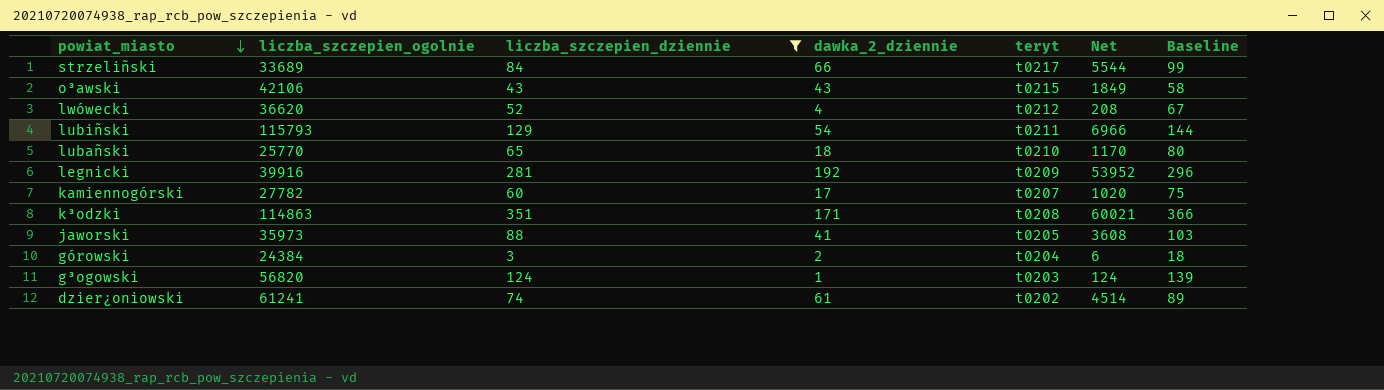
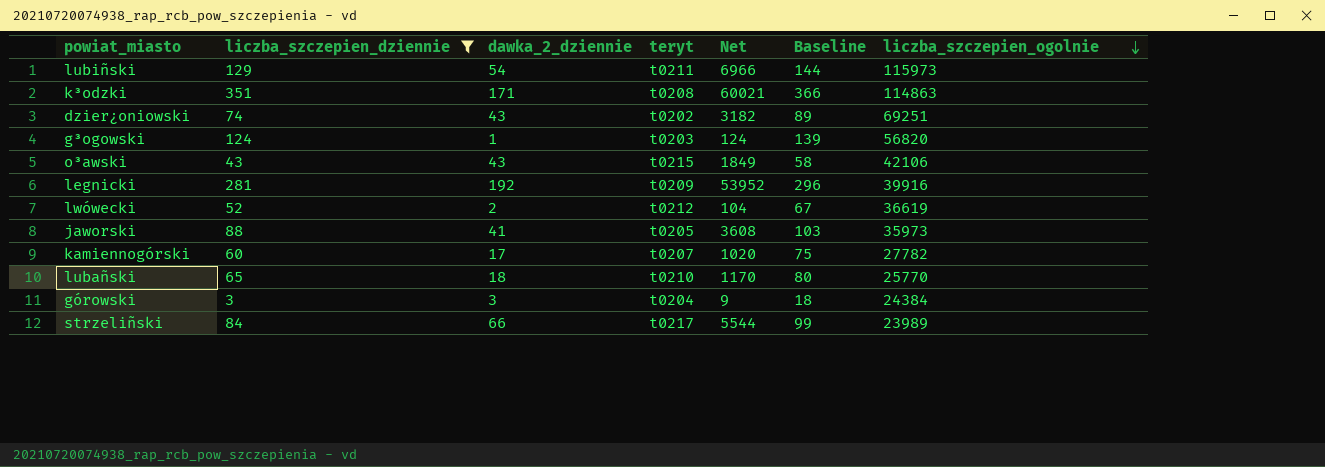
row order: powiat_miasto descending -> liczba_szczepien_ogolnie descending
column liczba_szczepien_ogolnie | position: 2 -> 7
lubiñski | liczba_szczepien_ogolnie: 115793 -> 115973
dzier¿oniowski | dawka_2_dziennie: 61 -> 43
dzier¿oniowski | Net: 4514 -> 3182
dzier¿oniowski | liczba_szczepien_ogolnie: 61241 -> 69251
lwówecki | dawka_2_dziennie: 4 -> 2
lwówecki | Net: 208 -> 104
lwówecki | liczba_szczepien_ogolnie: 36620 -> 36619
górowski | dawka_2_dziennie: 2 -> 3
górowski | Net: 6 -> 9
strzeliñski | liczba_szczepien_ogolnie: 33689 -> 23989

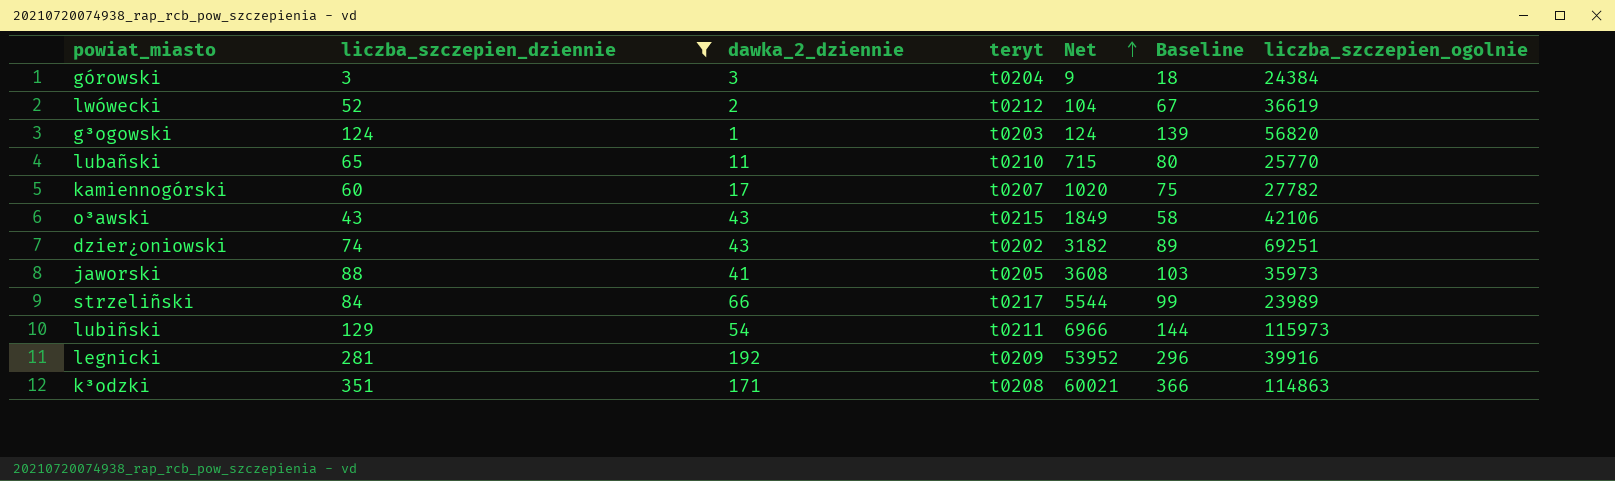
row order: liczba_szczepien_ogolnie descending -> Net ascending
lubañski | dawka_2_dziennie: 18 -> 11
lubañski | Net: 1170 -> 715

